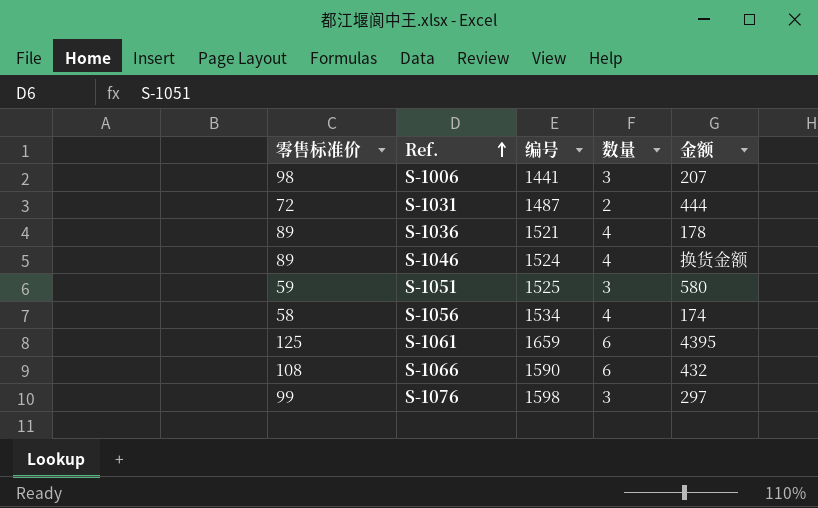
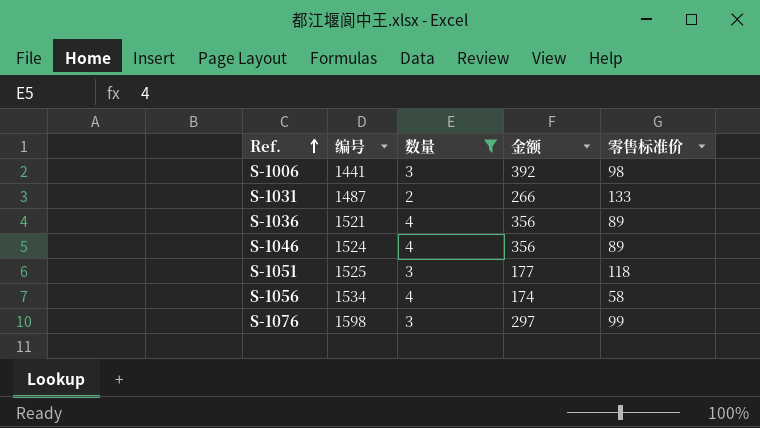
filter: none -> 数量 != 6
column 零售标准价 | position: 1 -> 5
S-1006 | 金额: 207 -> 392
S-1031 | 金额: 444 -> 266
S-1031 | 零售标准价: 72 -> 133
S-1036 | 金额: 178 -> 356
S-1046 | 金额: 换货金额 -> 356
S-1051 | 金额: 580 -> 177
S-1051 | 零售标准价: 59 -> 118

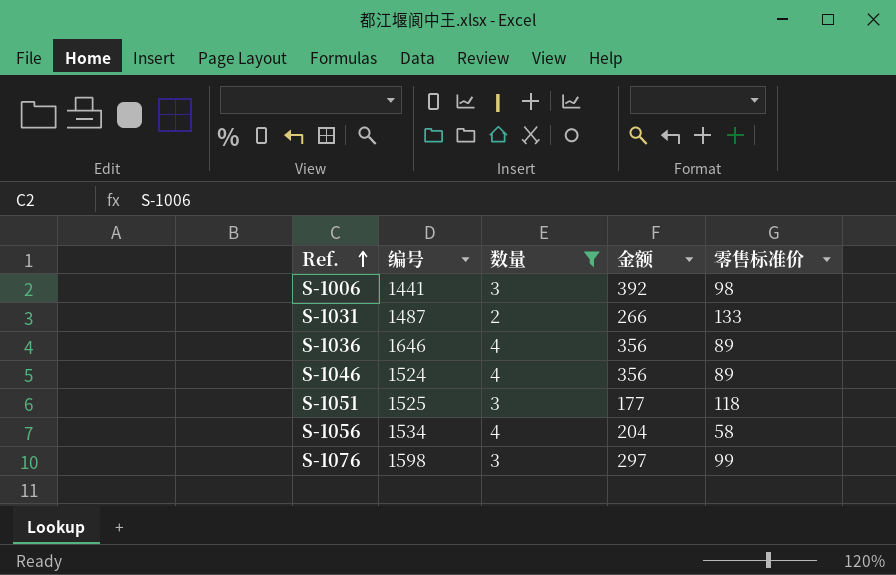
S-1036 | 编号: 1521 -> 1646
S-1056 | 金额: 174 -> 204

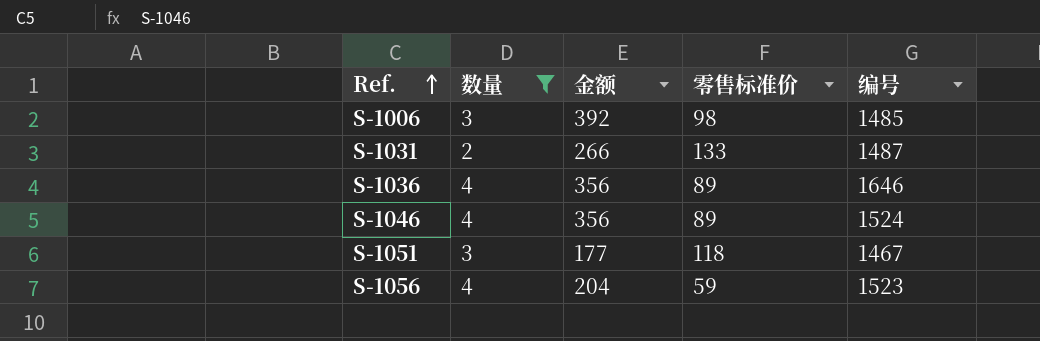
column 编号 | position: 2 -> 5
row S-1076: 1598 | 3 | 297 | 99 -> none
S-1006 | 编号: 1441 -> 1485
S-1051 | 编号: 1525 -> 1467
S-1056 | 零售标准价: 58 -> 59
S-1056 | 编号: 1534 -> 1523

